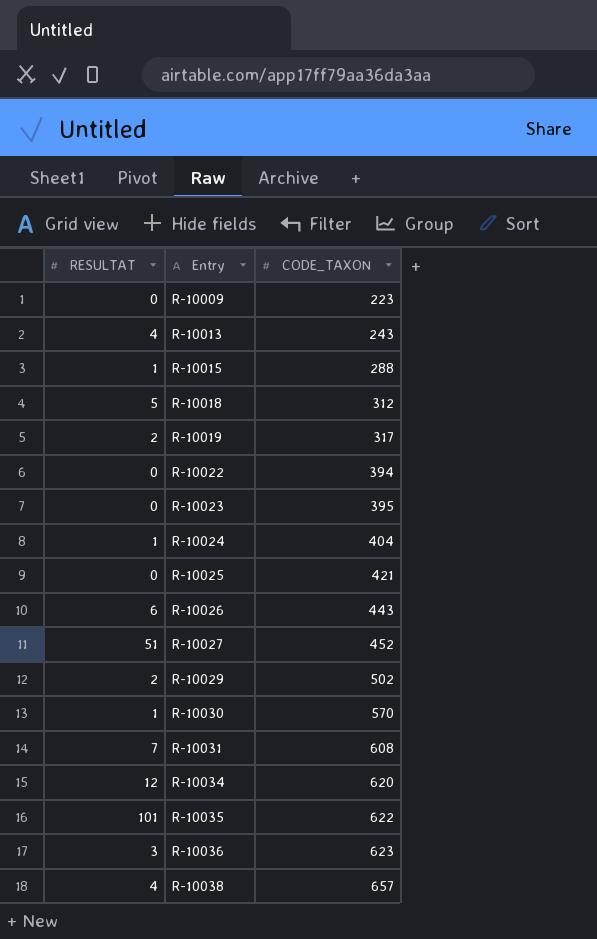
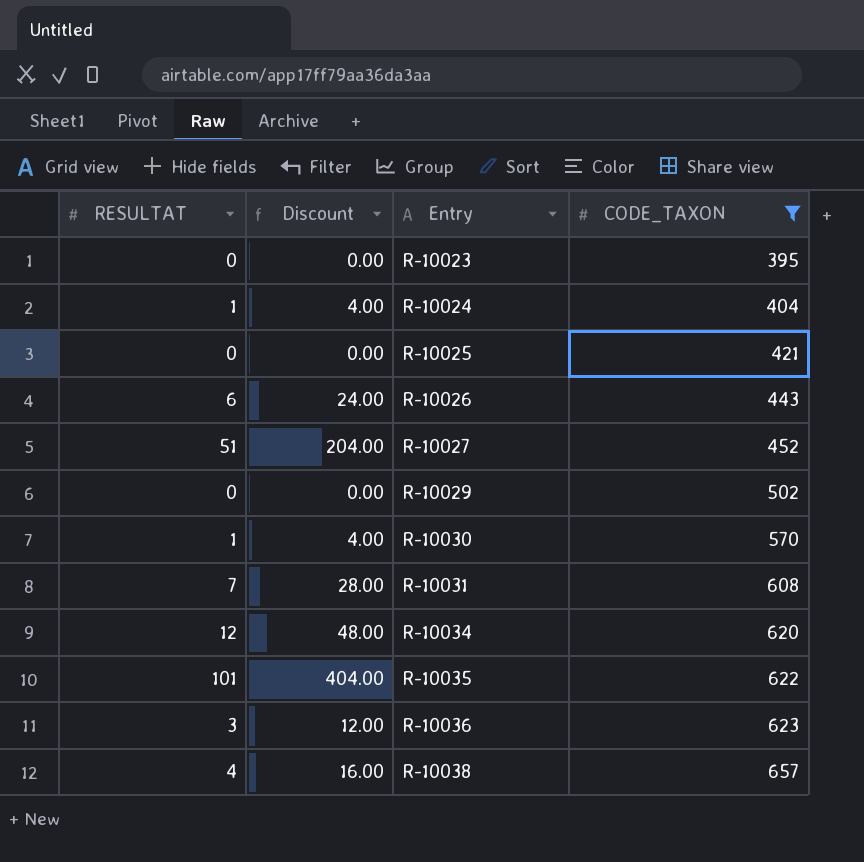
filter: none -> CODE_TAXON >= 395
column Discount | formula: none -> [RESULTAT] * 4
R-10029 | RESULTAT: 2 -> 0

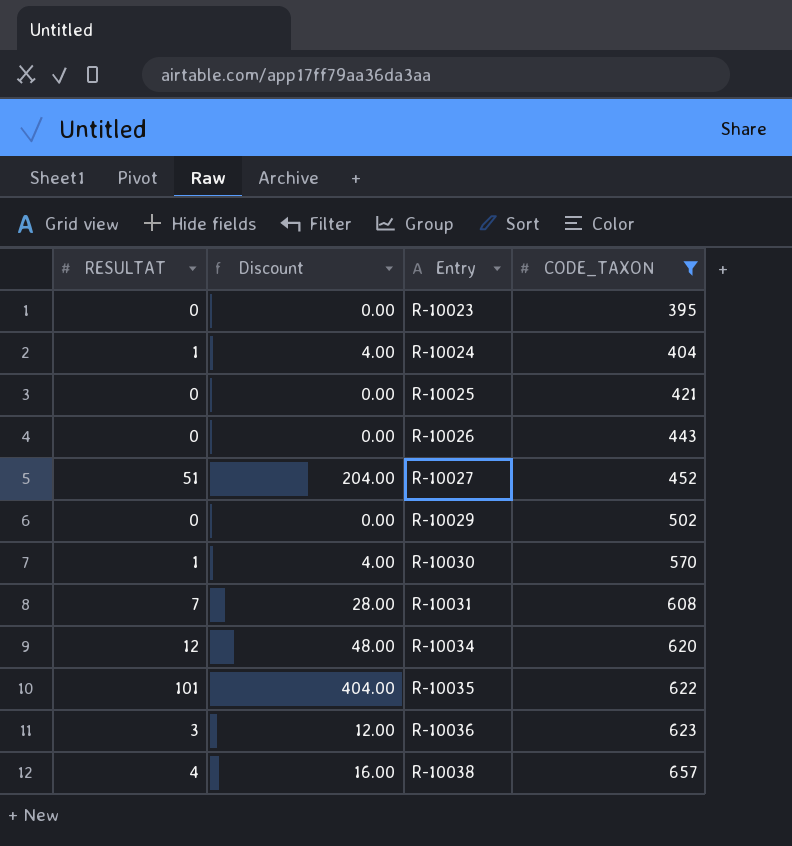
R-10026 | RESULTAT: 6 -> 0
R-10026 | Discount: 24.00 -> 0.00

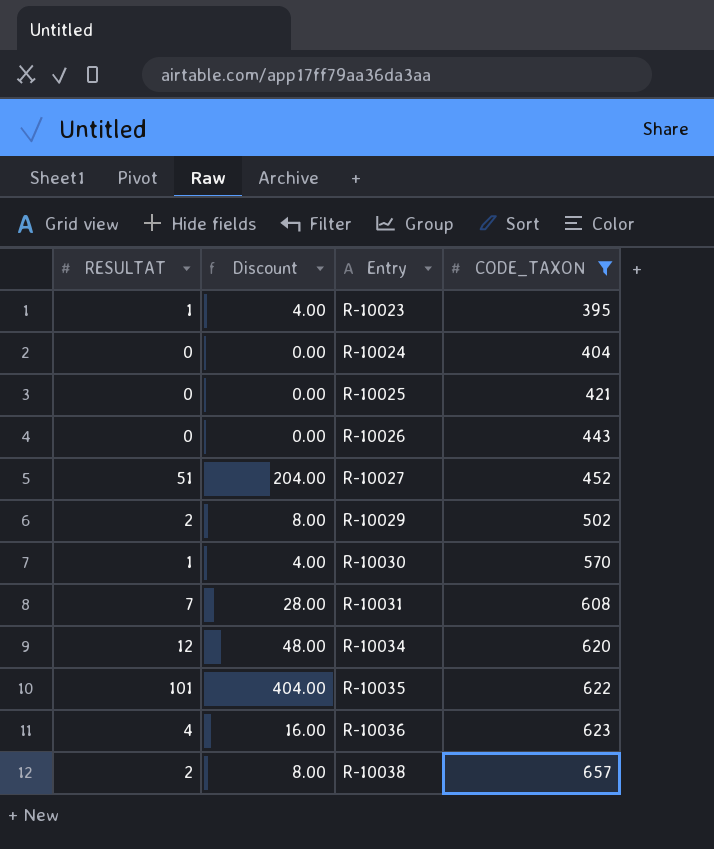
R-10023 | RESULTAT: 0 -> 1
R-10023 | Discount: 0.00 -> 4.00
R-10024 | RESULTAT: 1 -> 0
R-10024 | Discount: 4.00 -> 0.00
R-10029 | RESULTAT: 0 -> 2
R-10029 | Discount: 0.00 -> 8.00
R-10036 | RESULTAT: 3 -> 4
R-10036 | Discount: 12.00 -> 16.00
R-10038 | RESULTAT: 4 -> 2
R-10038 | Discount: 16.00 -> 8.00

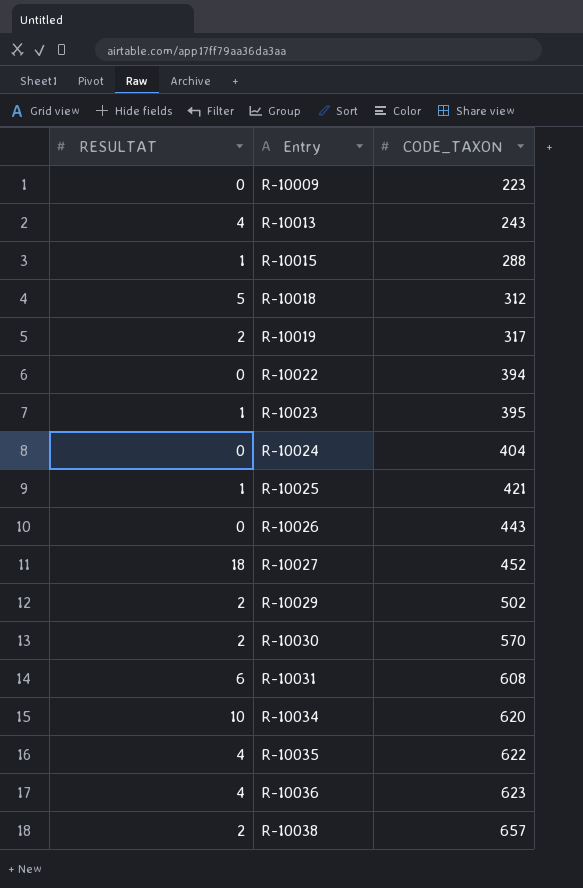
filter: CODE_TAXON >= 395 -> none
column Discount | formula: [RESULTAT] * 4 -> none
R-10025 | RESULTAT: 0 -> 1
R-10027 | RESULTAT: 51 -> 18
R-10030 | RESULTAT: 1 -> 2
R-10031 | RESULTAT: 7 -> 6
R-10034 | RESULTAT: 12 -> 10
R-10035 | RESULTAT: 101 -> 4

